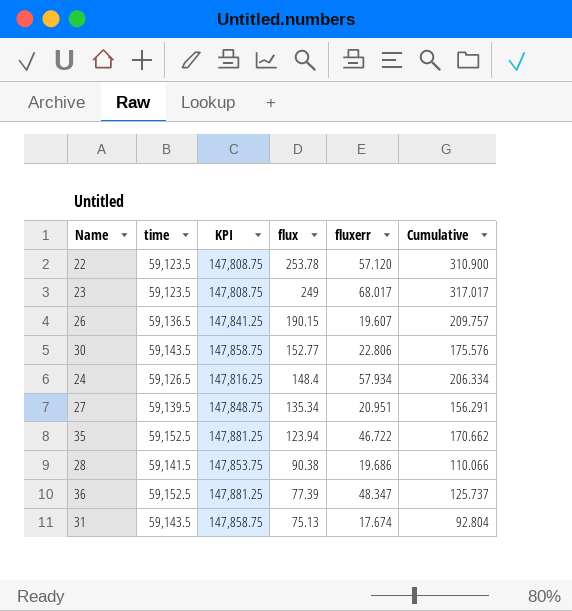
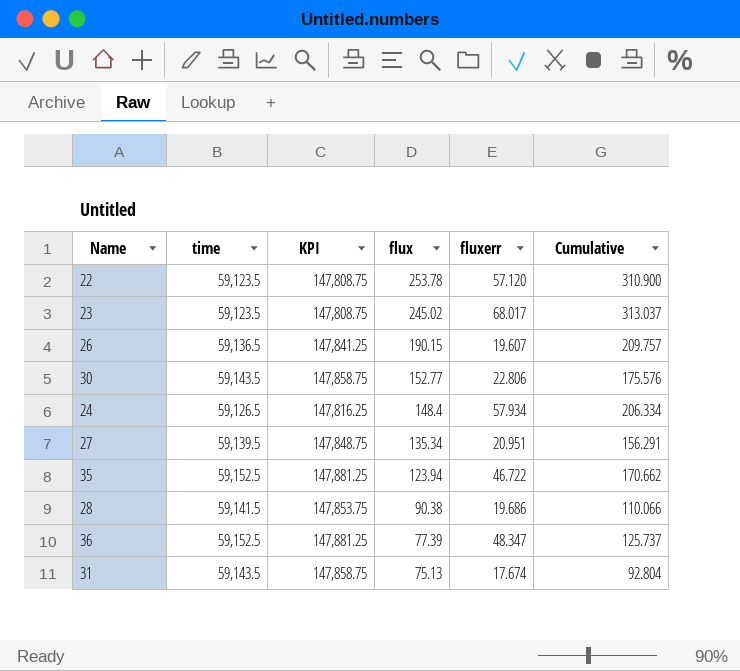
23 | flux: 249 -> 245.02
23 | Cumulative: 317.017 -> 313.037

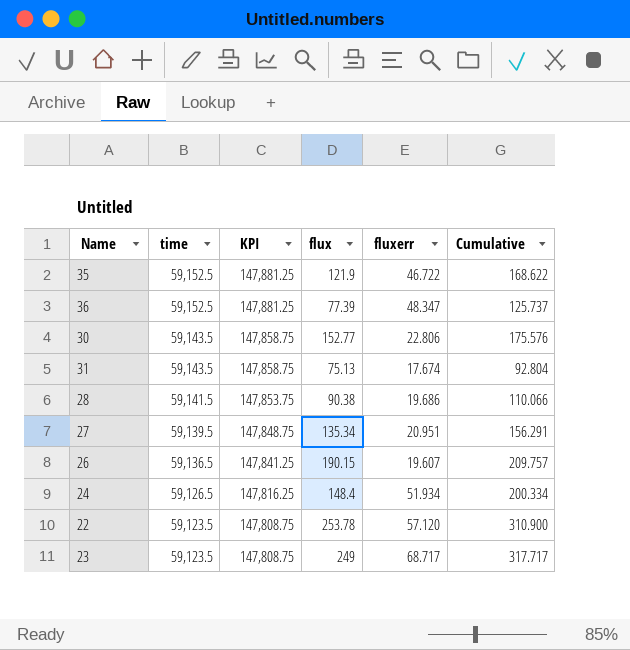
row order: flux descending -> time descending
35 | flux: 123.94 -> 121.9
35 | Cumulative: 170.662 -> 168.622
24 | fluxerr: 57.934 -> 51.934
24 | Cumulative: 206.334 -> 200.334
23 | flux: 245.02 -> 249
23 | fluxerr: 68.017 -> 68.717
23 | Cumulative: 313.037 -> 317.717

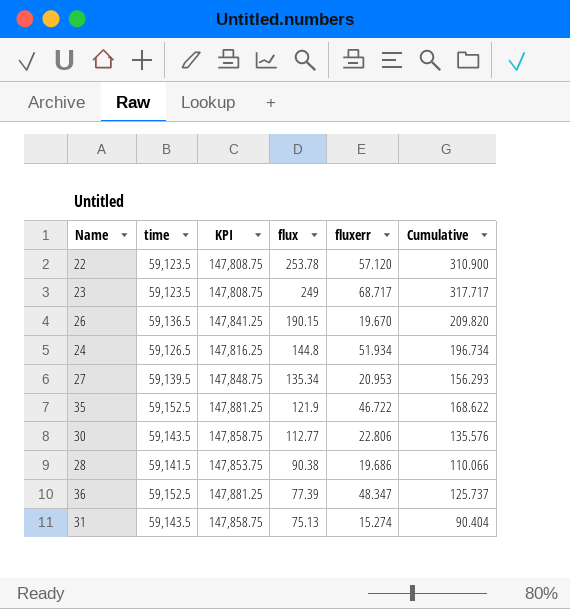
row order: time descending -> flux descending
26 | fluxerr: 19.607 -> 19.670
26 | Cumulative: 209.757 -> 209.820
24 | flux: 148.4 -> 144.8
24 | Cumulative: 200.334 -> 196.734
27 | fluxerr: 20.951 -> 20.953
27 | Cumulative: 156.291 -> 156.293
30 | flux: 152.77 -> 112.77
30 | Cumulative: 175.576 -> 135.576
31 | fluxerr: 17.674 -> 15.274
31 | Cumulative: 92.804 -> 90.404

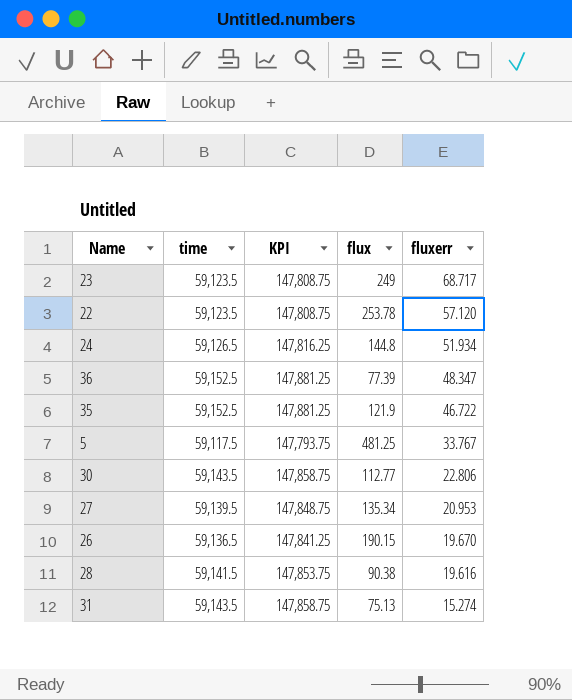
row order: flux descending -> fluxerr descending
column Cumulative | formula: [flux] + [fluxerr] -> none
row 5: none -> 59,117.5 | 147,793.75 | 481.25 | 33.767
28 | fluxerr: 19.686 -> 19.616

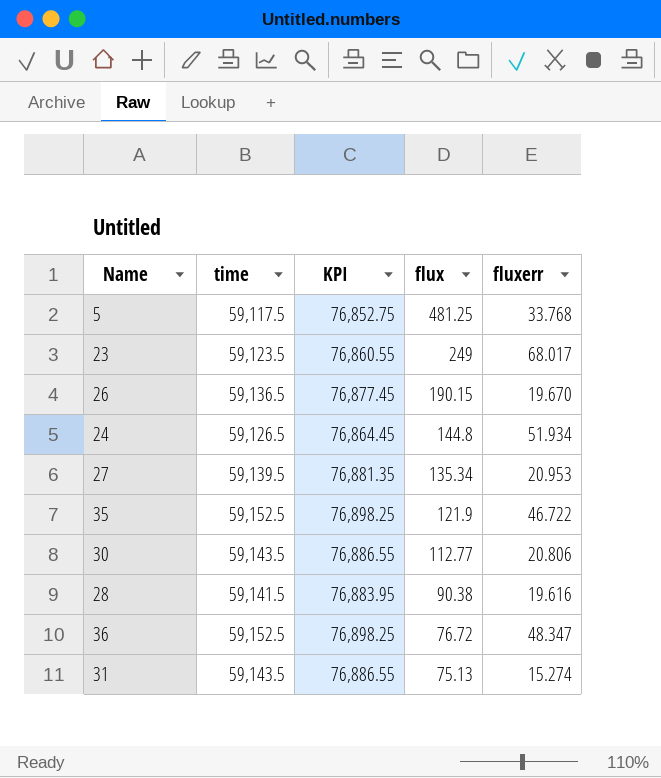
row order: fluxerr descending -> flux descending
column KPI | formula: [time] * 2.5 -> [time] * 1.3
row 22: 59,123.5 | 147,808.75 | 253.78 | 57.120 -> none
5 | fluxerr: 33.767 -> 33.768
23 | fluxerr: 68.717 -> 68.017
30 | fluxerr: 22.806 -> 20.806
36 | flux: 77.39 -> 76.72

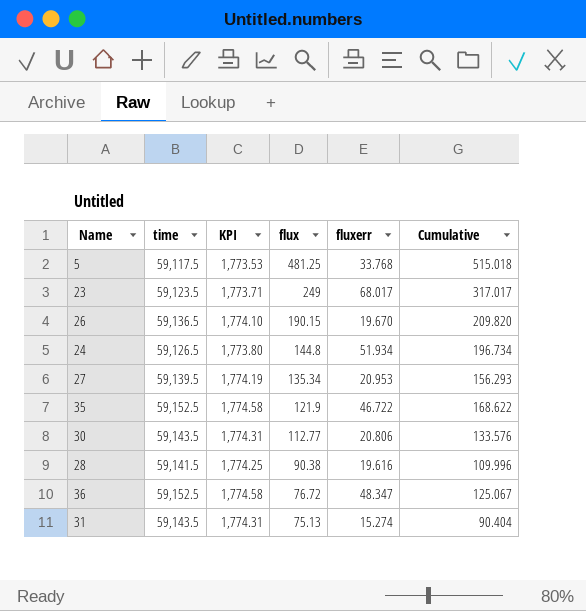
column KPI | formula: [time] * 1.3 -> [time] * 0.03
column Cumulative | formula: none -> [flux] + [fluxerr]

